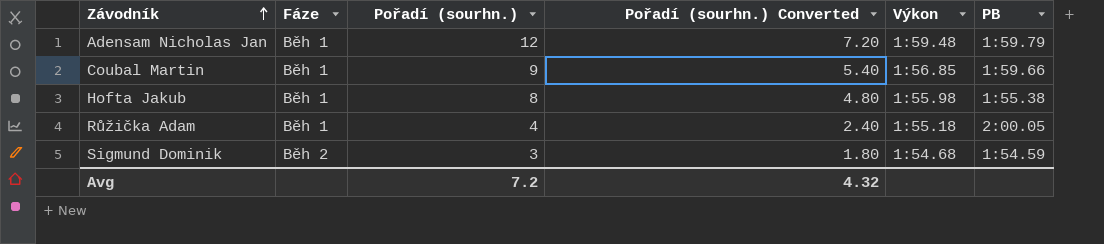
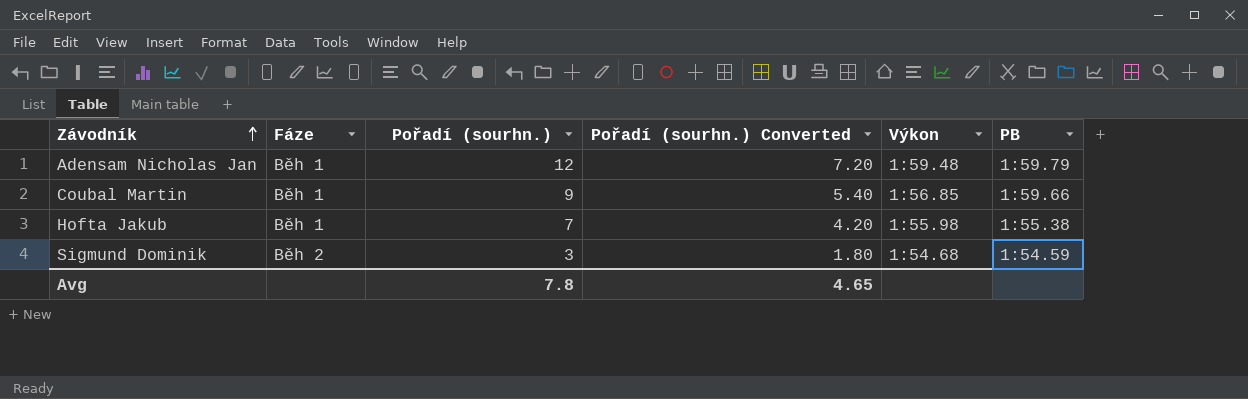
row Růžička Adam: Běh 1 | 4 | 2.40 | 1:55.18 | 2:00.05 -> none
Hofta Jakub | Pořadí (sourhn.): 8 -> 7
Hofta Jakub | Pořadí (sourhn.) Converted: 4.80 -> 4.20
Avg | Pořadí (sourhn.): 7.2 -> 7.8
Avg | Pořadí (sourhn.) Converted: 4.32 -> 4.65

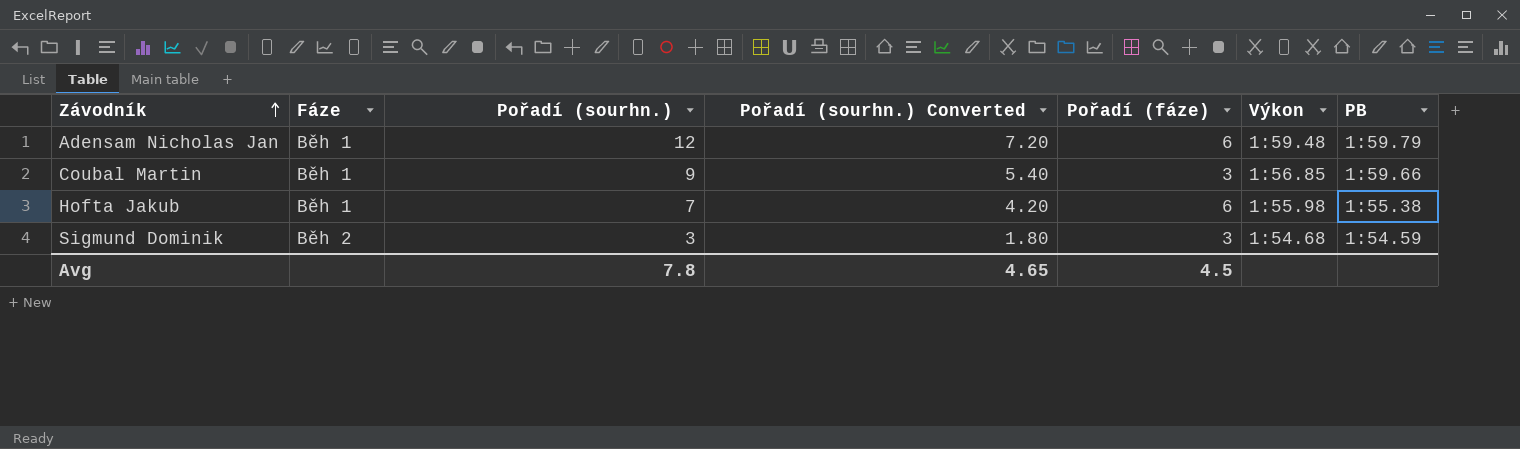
column Pořadí (fáze) | position: none -> 5

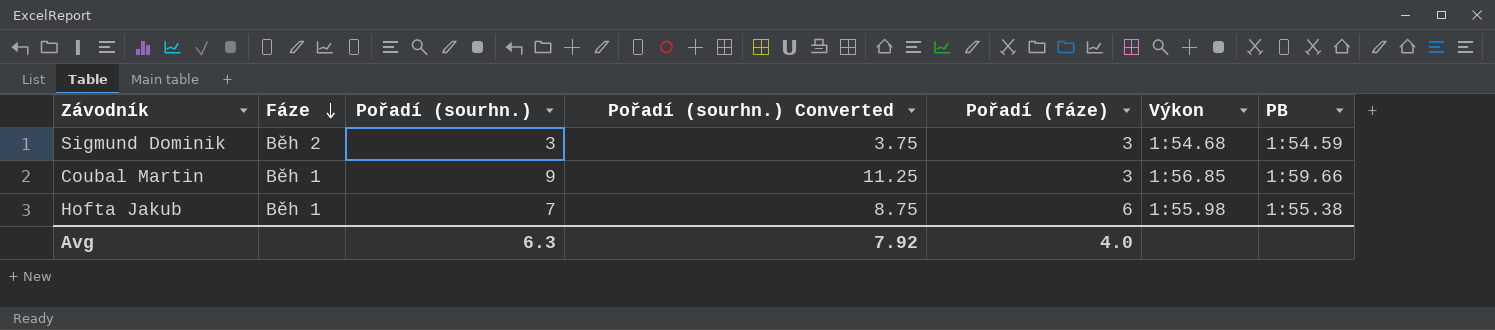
row order: Závodník ascending -> Fáze descending
column Pořadí (sourhn.) Converted | formula: [Pořadí (sourhn.)] * 0.6 -> [Pořadí (sourhn.)] * 1.25
row Adensam Nicholas Jan: Běh 1 | 12 | 7.20 | 6 | 1:59.48 | 1:59.79 -> none
Avg | Pořadí (sourhn.): 7.8 -> 6.3
Avg | Pořadí (sourhn.) Converted: 4.65 -> 7.92
Avg | Pořadí (fáze): 4.5 -> 4.0

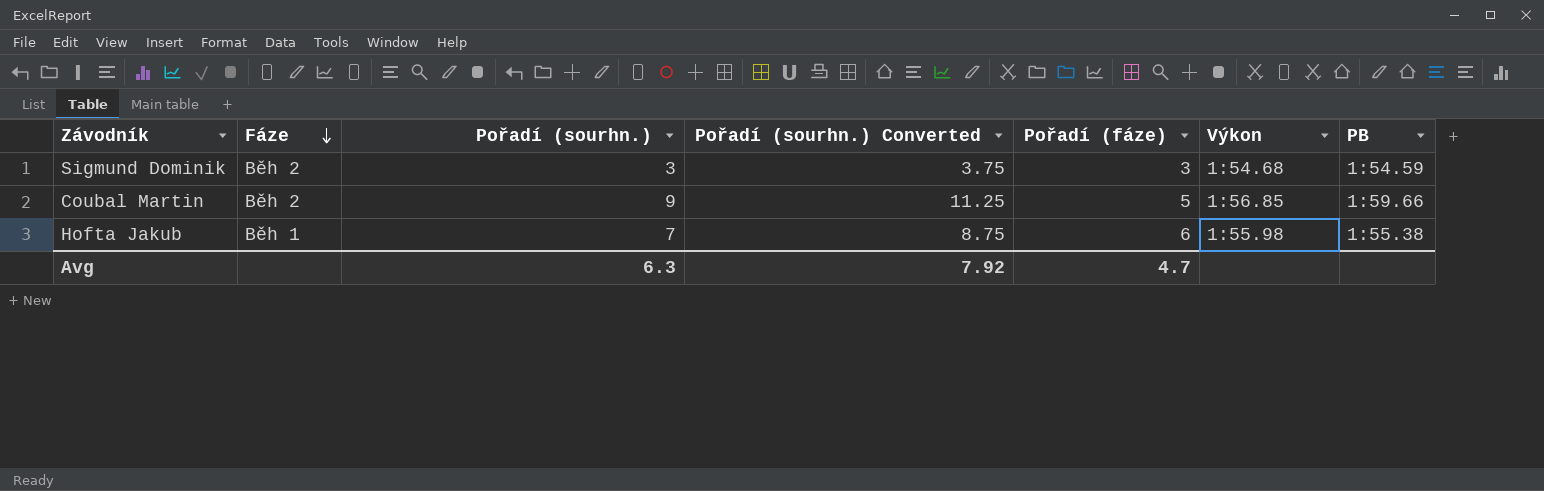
Coubal Martin | Fáze: Běh 1 -> Běh 2
Coubal Martin | Pořadí (fáze): 3 -> 5
Avg | Pořadí (fáze): 4.0 -> 4.7

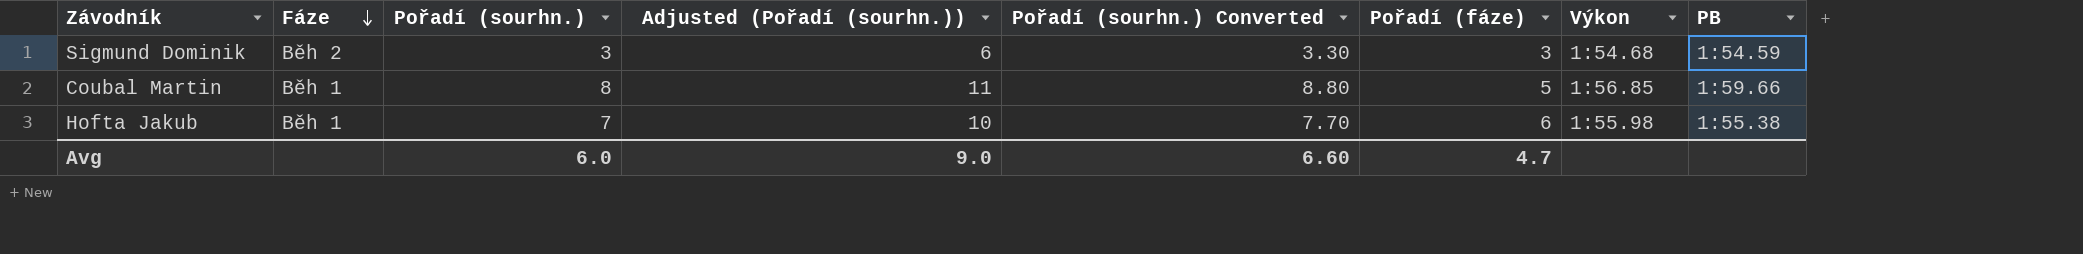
column Adjusted (Pořadí (sourhn.)) | formula: none -> [Pořadí (sourhn.)] + 3
column Pořadí (sourhn.) Converted | formula: [Pořadí (sourhn.)] * 1.25 -> [Pořadí (sourhn.)] * 1.1
Coubal Martin | Fáze: Běh 2 -> Běh 1
Coubal Martin | Pořadí (sourhn.): 9 -> 8
Avg | Pořadí (sourhn.): 6.3 -> 6.0
Avg | Pořadí (sourhn.) Converted: 7.92 -> 6.60

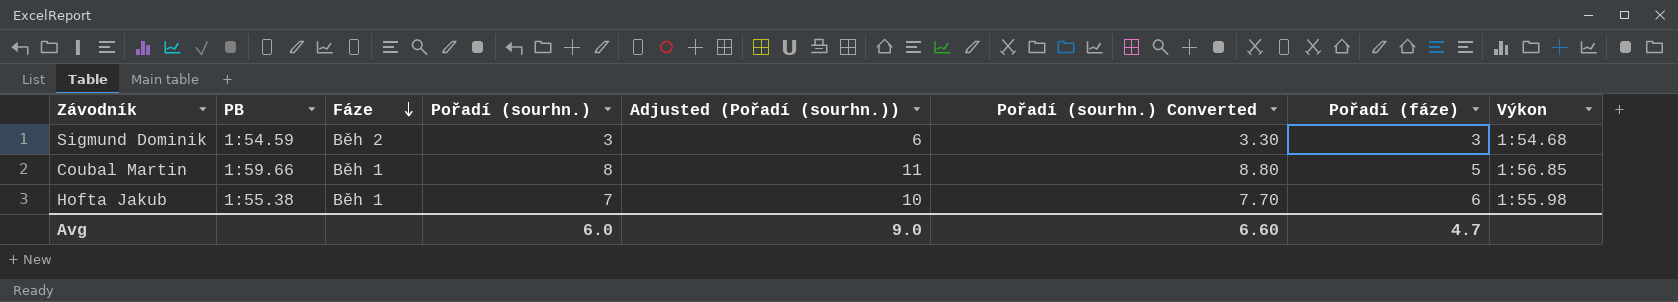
column PB | position: 8 -> 2

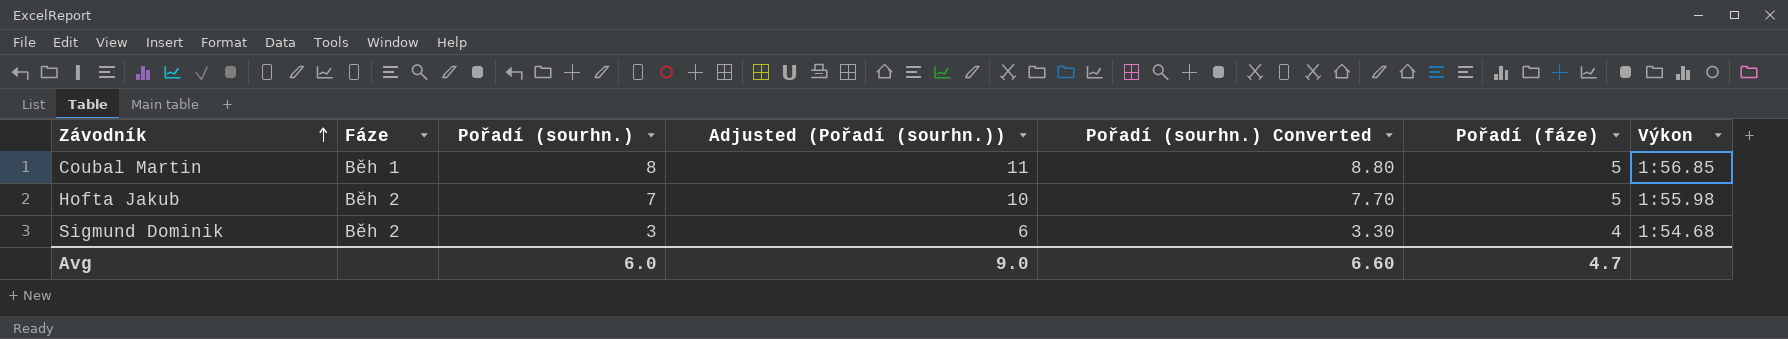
row order: Fáze descending -> Závodník ascending
column PB | position: 2 -> none
Hofta Jakub | Fáze: Běh 1 -> Běh 2
Hofta Jakub | Pořadí (fáze): 6 -> 5
Sigmund Dominik | Pořadí (fáze): 3 -> 4

